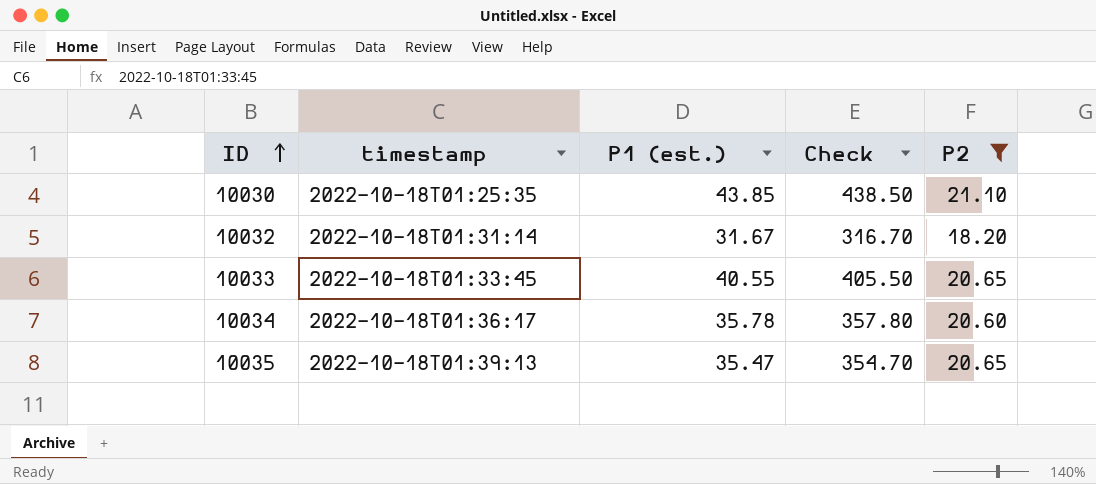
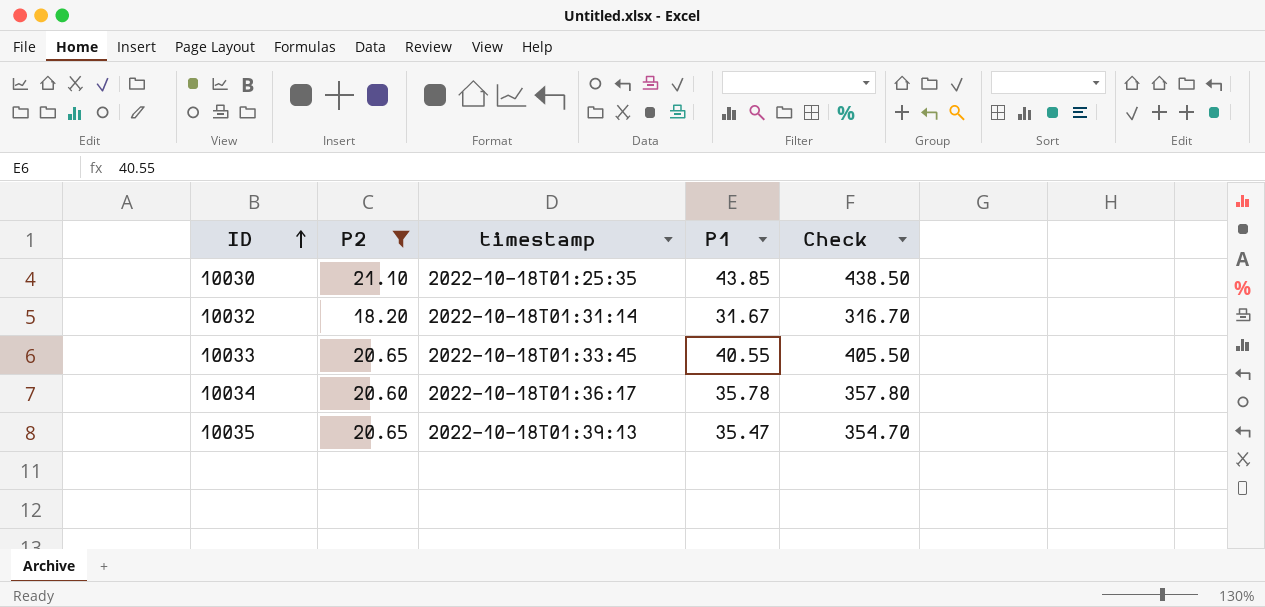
column P2 | position: 5 -> 2
column name: P1 (est.) -> P1

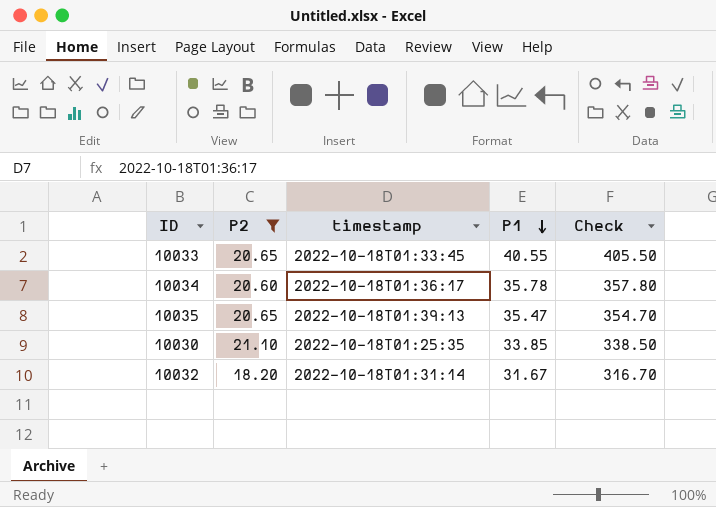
row order: ID ascending -> P1 descending
10030 | P1: 43.85 -> 33.85
10030 | Check: 438.50 -> 338.50

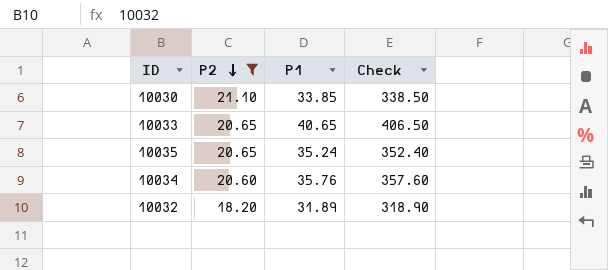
row order: P1 descending -> P2 descending
column timestamp | position: 3 -> none
10033 | P1: 40.55 -> 40.65
10033 | Check: 405.50 -> 406.50
10035 | P1: 35.47 -> 35.24
10035 | Check: 354.70 -> 352.40
10034 | P1: 35.78 -> 35.76
10034 | Check: 357.80 -> 357.60
10032 | P1: 31.67 -> 31.89
10032 | Check: 316.70 -> 318.90

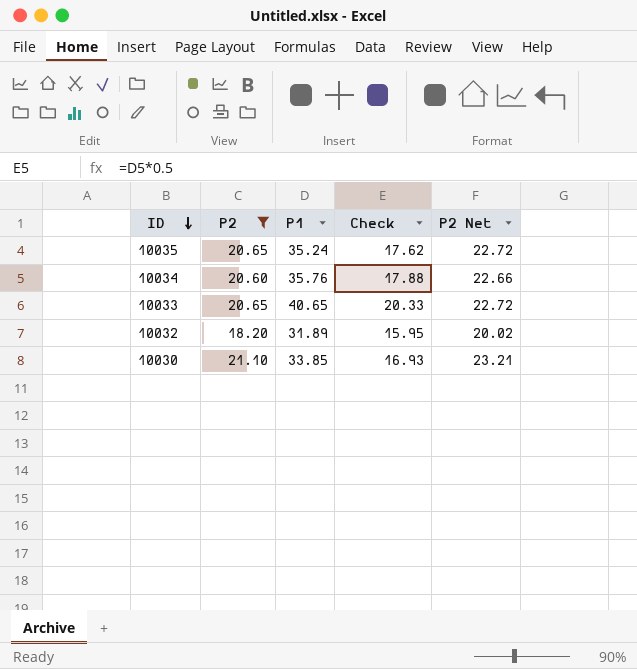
row order: P2 descending -> ID descending
column Check | formula: [P1] * 10 -> [P1] * 0.5
column P2 Net | formula: none -> [P2] * 1.1

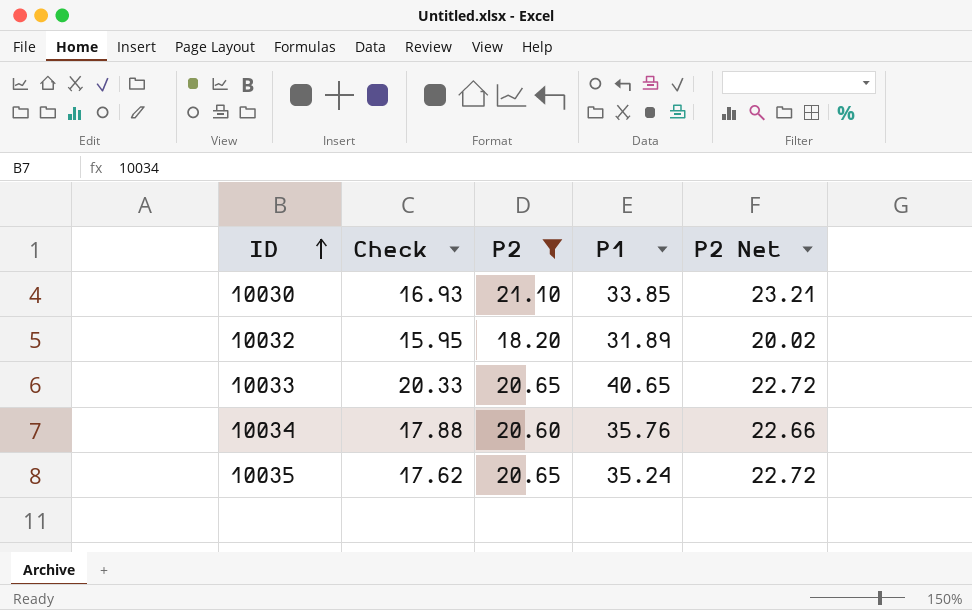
row order: ID descending -> ID ascending
column Check | position: 4 -> 2

